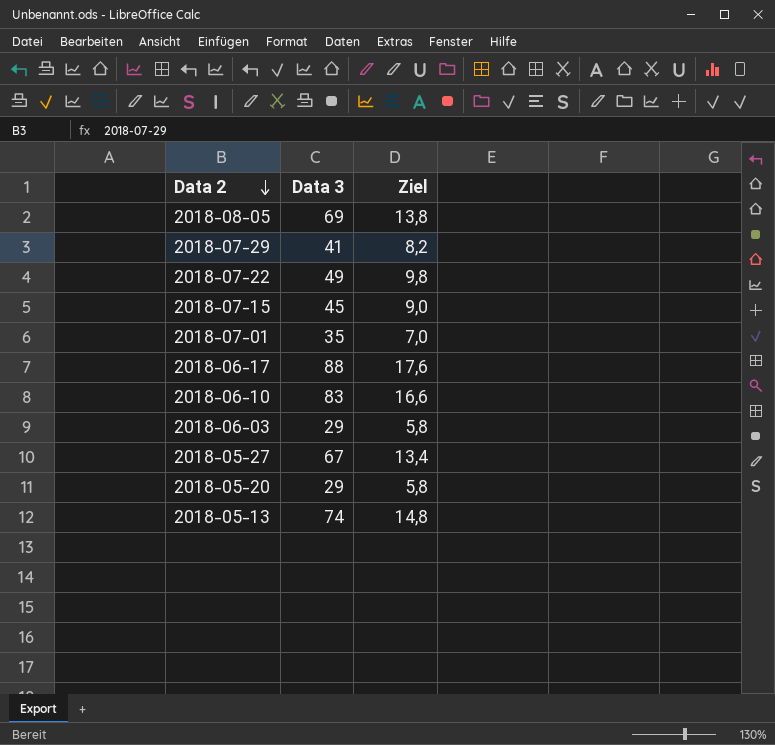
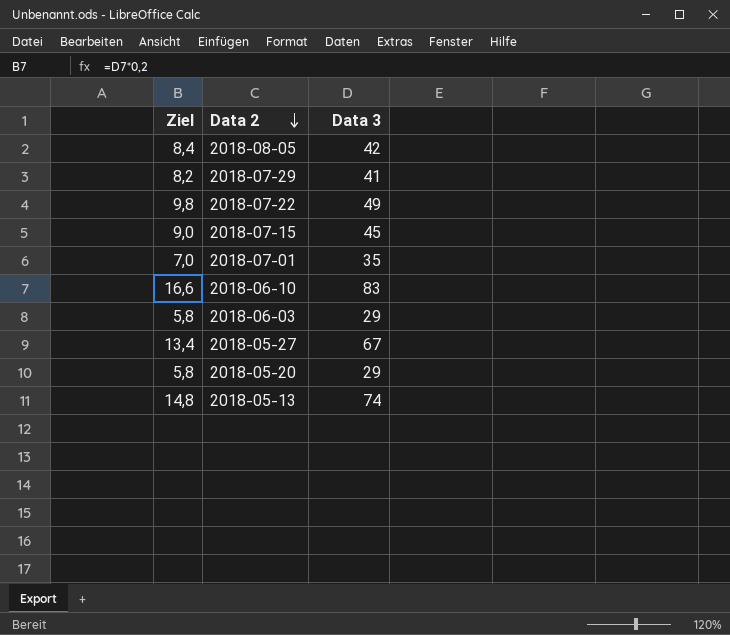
column Ziel | position: 3 -> 1
row 2018-06-17: 88 | 17,6 -> none
2018-08-05 | Ziel: 13,8 -> 8,4
2018-08-05 | Data 3: 69 -> 42

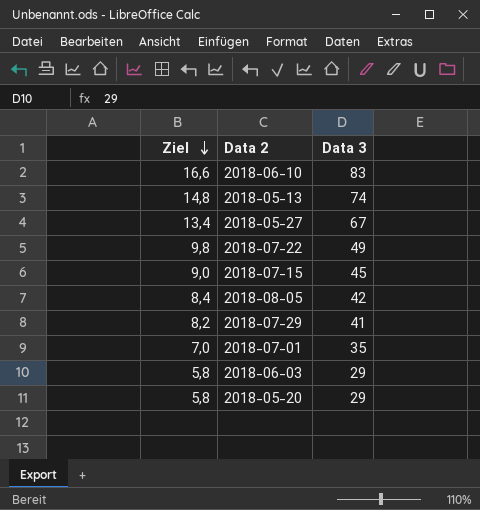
row order: Data 2 descending -> Ziel descending

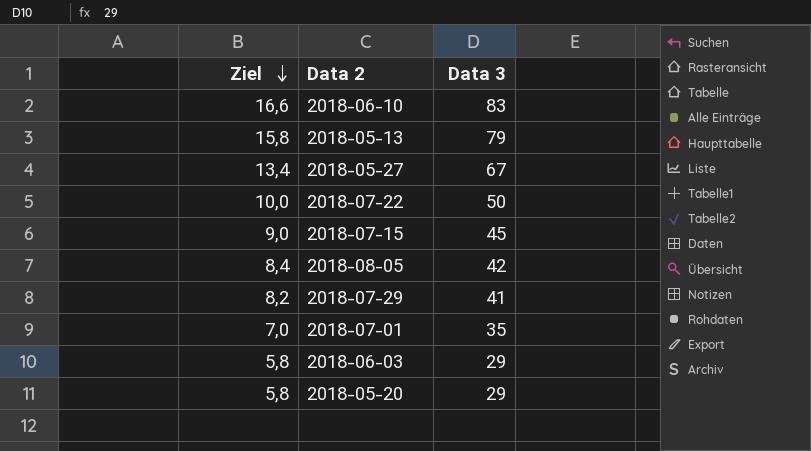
2018-05-13 | Ziel: 14,8 -> 15,8
2018-05-13 | Data 3: 74 -> 79
2018-07-22 | Ziel: 9,8 -> 10,0
2018-07-22 | Data 3: 49 -> 50

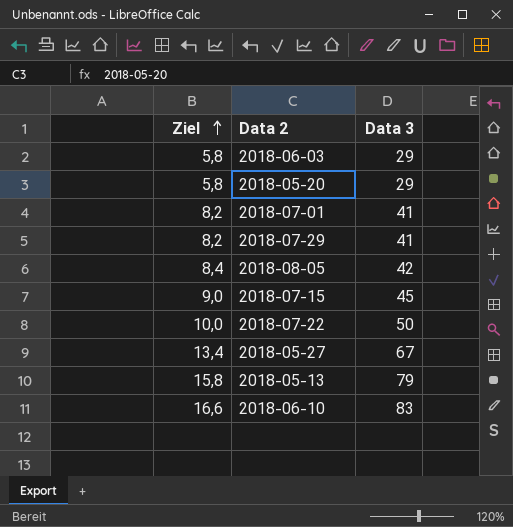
row order: Ziel descending -> Ziel ascending
2018-07-01 | Ziel: 7,0 -> 8,2
2018-07-01 | Data 3: 35 -> 41

